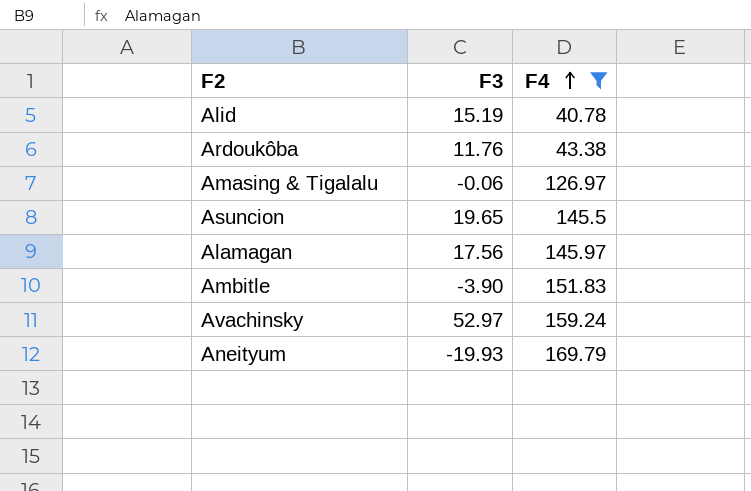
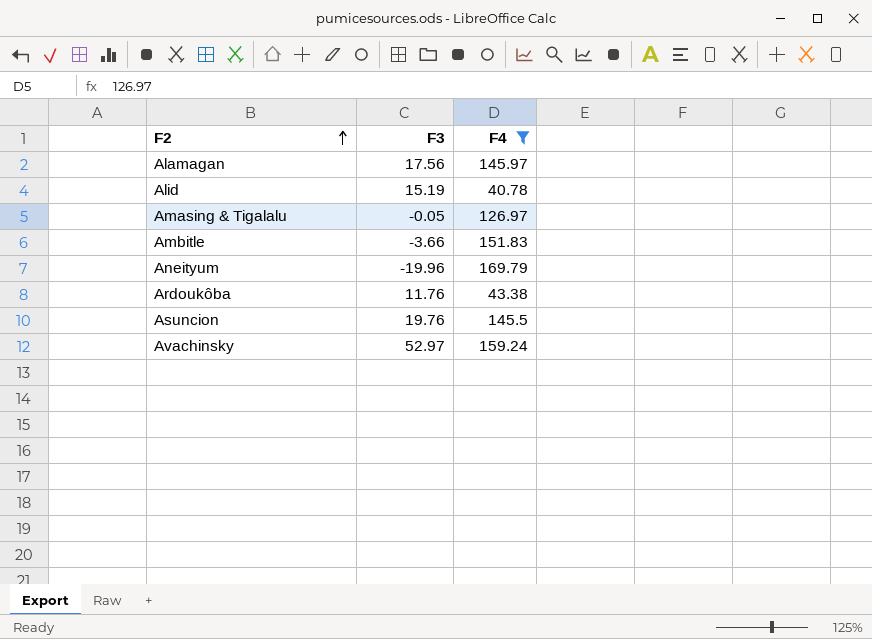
row order: F4 ascending -> F2 ascending
Amasing & Tigalalu | F3: -0.06 -> -0.05
Ambitle | F3: -3.90 -> -3.66
Aneityum | F3: -19.93 -> -19.96
Asuncion | F3: 19.65 -> 19.76

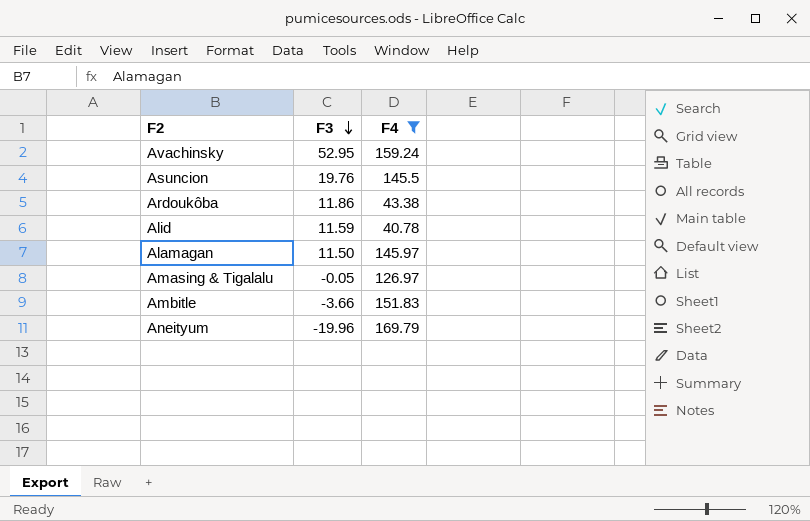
row order: F2 ascending -> F3 descending
Avachinsky | F3: 52.97 -> 52.95
Ardoukôba | F3: 11.76 -> 11.86
Alid | F3: 15.19 -> 11.59
Alamagan | F3: 17.56 -> 11.50

